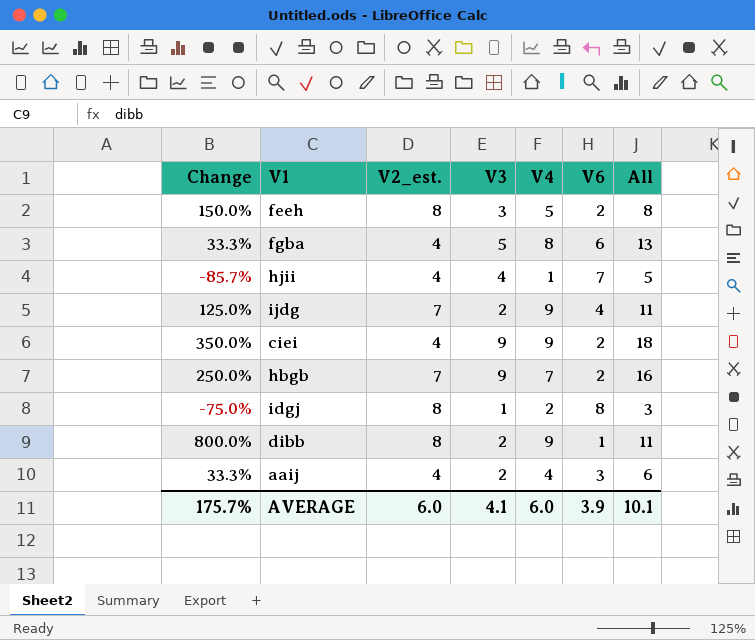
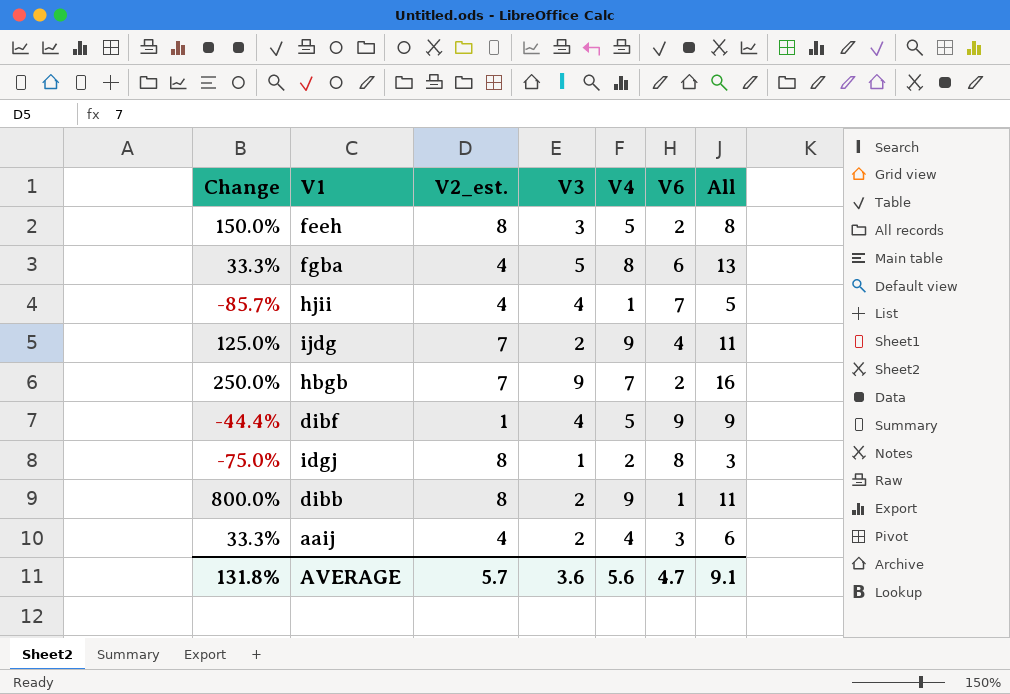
row ciei: 350.0% | 4 | 9 | 9 | 2 | 18 -> none
row dibf: none -> -44.4% | 1 | 4 | 5 | 9 | 9
AVERAGE | Change: 175.7% -> 131.8%
AVERAGE | V2_est.: 6.0 -> 5.7
AVERAGE | V3: 4.1 -> 3.6
AVERAGE | V4: 6.0 -> 5.6
AVERAGE | V6: 3.9 -> 4.7
AVERAGE | All: 10.1 -> 9.1

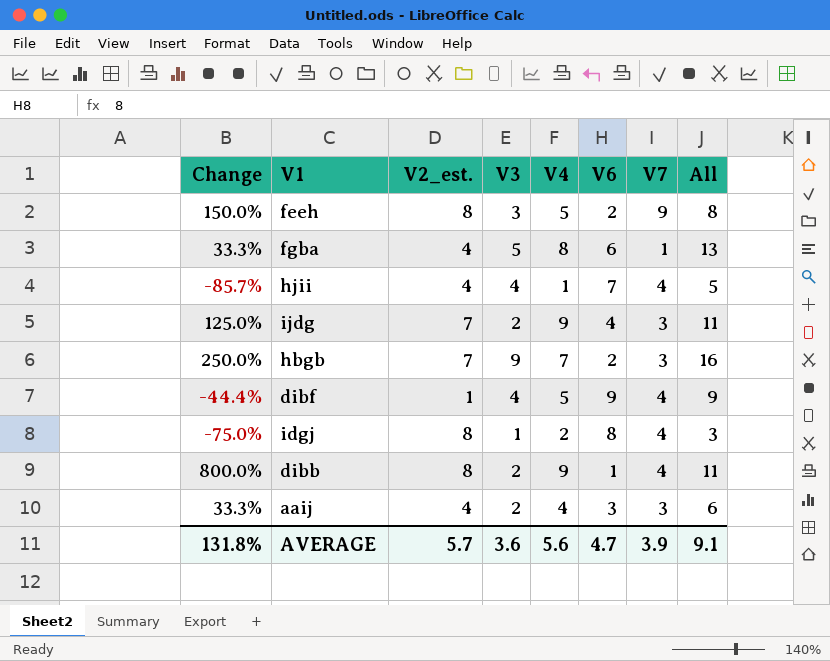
column V7 | position: none -> 7

